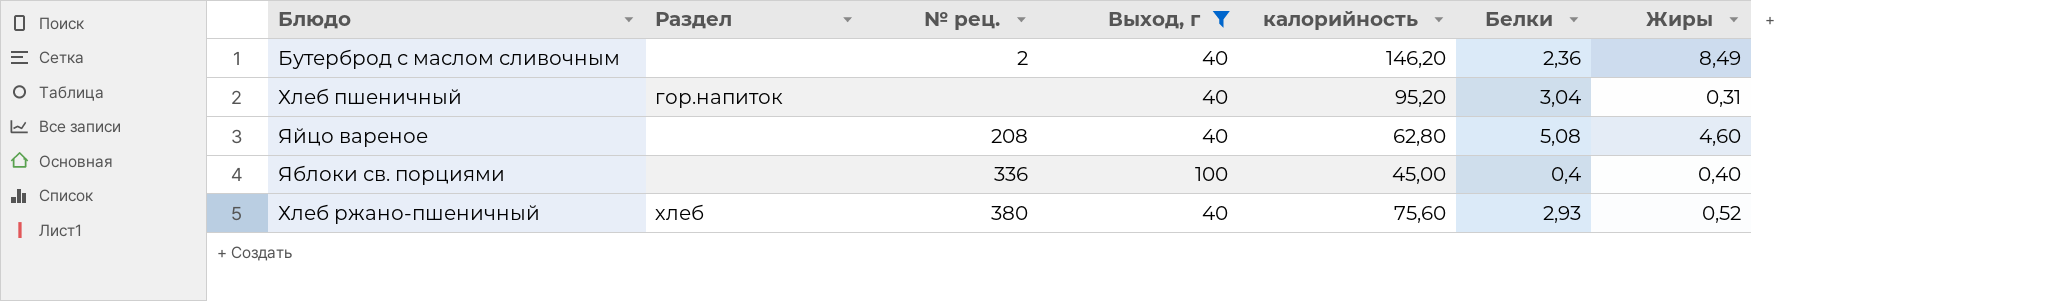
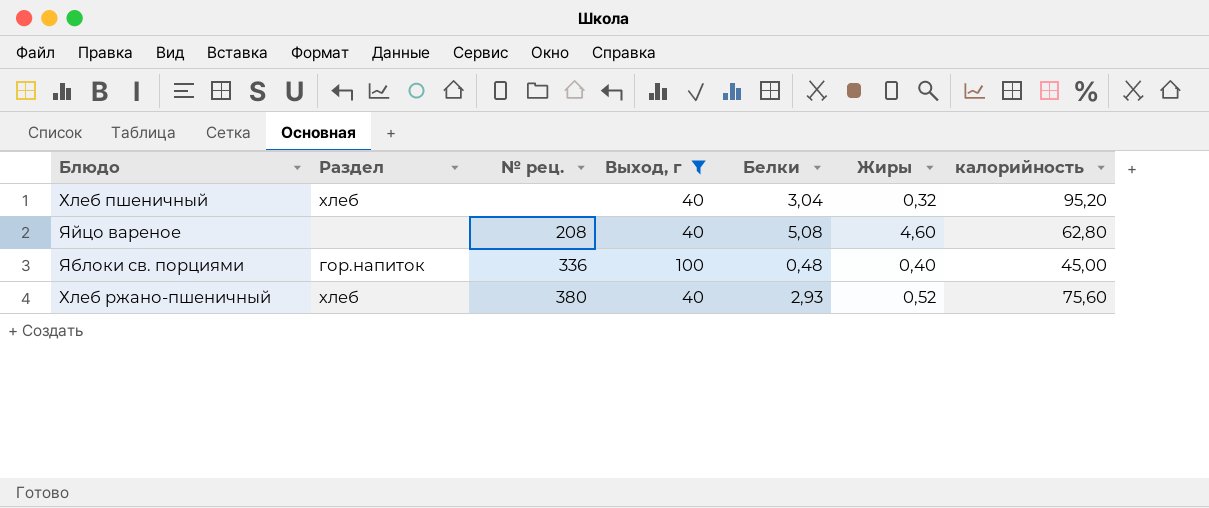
column калорийность | position: 5 -> 7
row Бутерброд с маслом сливочным: none | 2 | 40 | 146,20 | 2,36 | 8,49 -> none
Хлеб пшеничный | Раздел: гор.напиток -> хлеб
Хлеб пшеничный | Жиры: 0,31 -> 0,32
Яблоки св. порциями | Раздел: none -> гор.напиток
Яблоки св. порциями | Белки: 0,4 -> 0,48

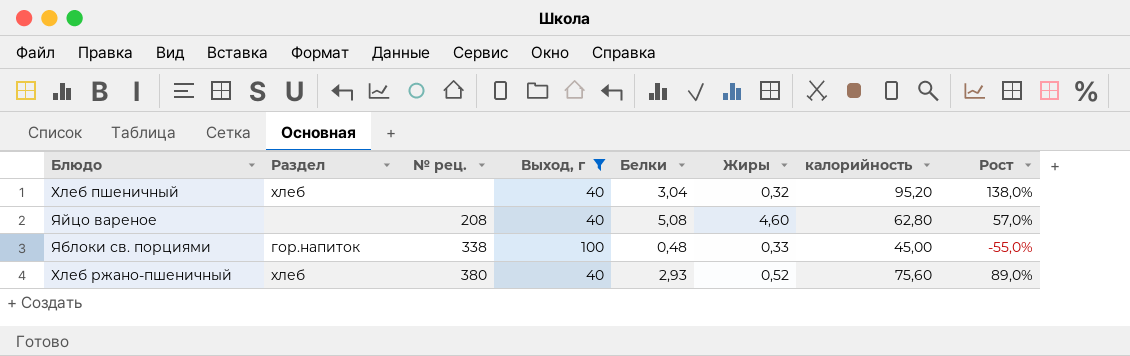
column Рост | formula: none -> ([калорийность] - [Выход, г]) / [Выход, г]
Яблоки св. порциями | № рец.: 336 -> 338
Яблоки св. порциями | Жиры: 0,40 -> 0,33

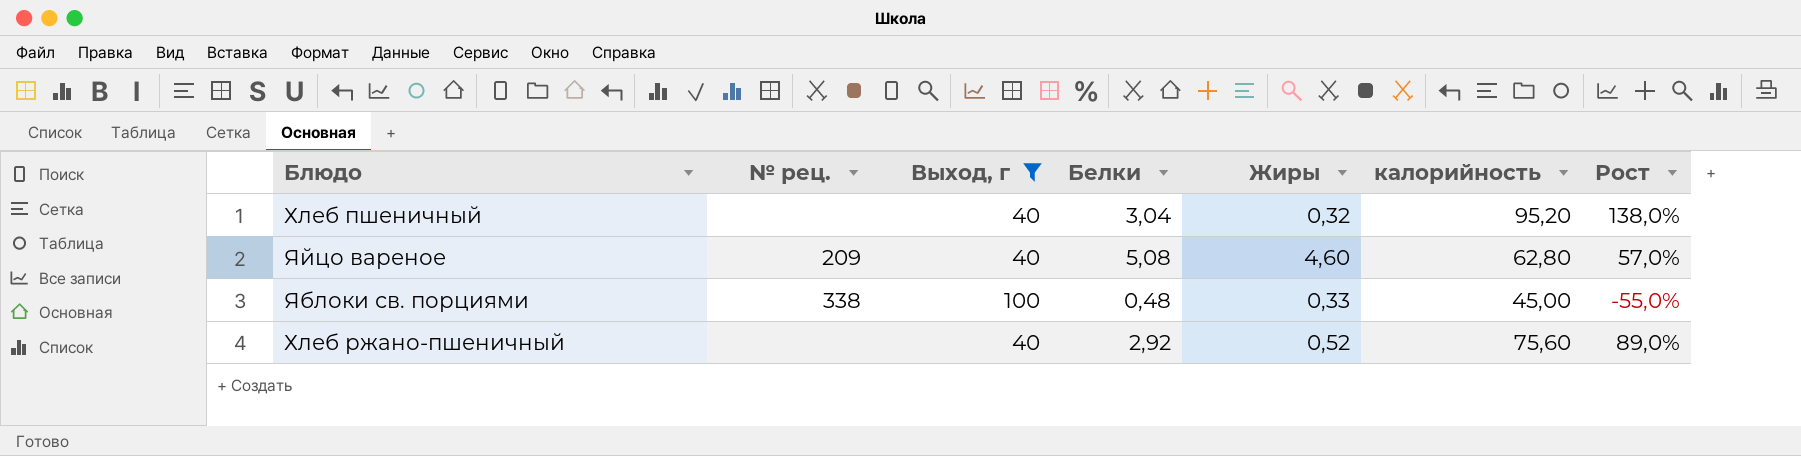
column Раздел | position: 2 -> none
Яйцо вареное | № рец.: 208 -> 209
Хлеб ржано-пшеничный | № рец.: 380 -> none
Хлеб ржано-пшеничный | Белки: 2,93 -> 2,92

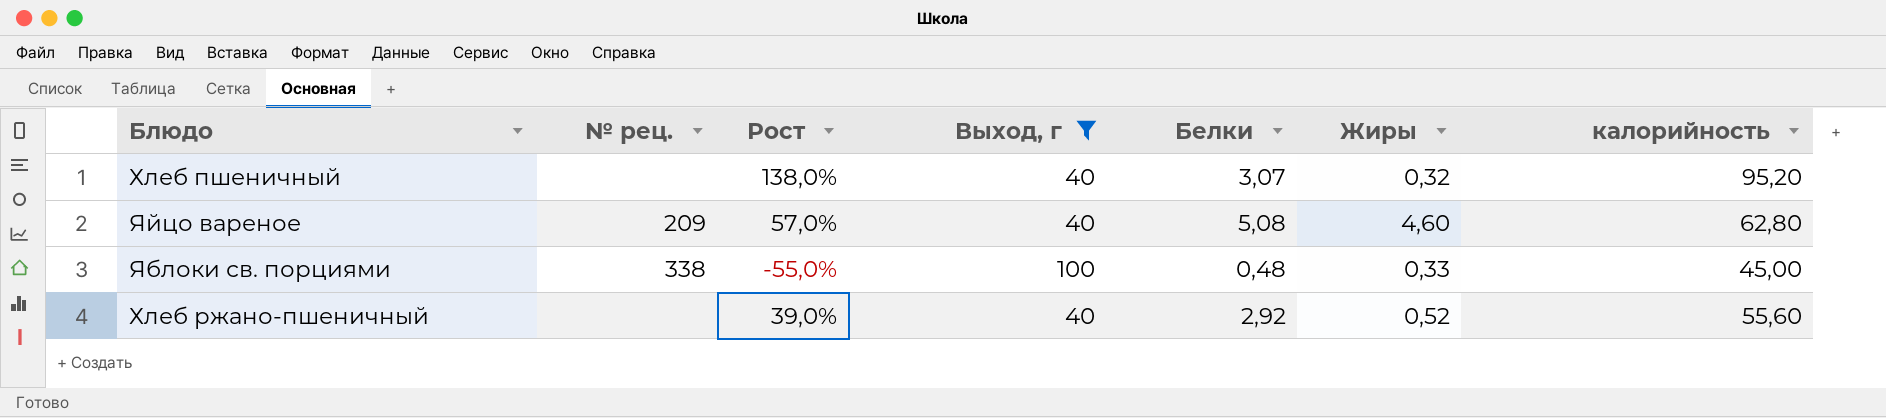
column Рост | position: 7 -> 3
Хлеб пшеничный | Белки: 3,04 -> 3,07
Хлеб ржано-пшеничный | Рост: 89,0% -> 39,0%
Хлеб ржано-пшеничный | калорийность: 75,60 -> 55,60

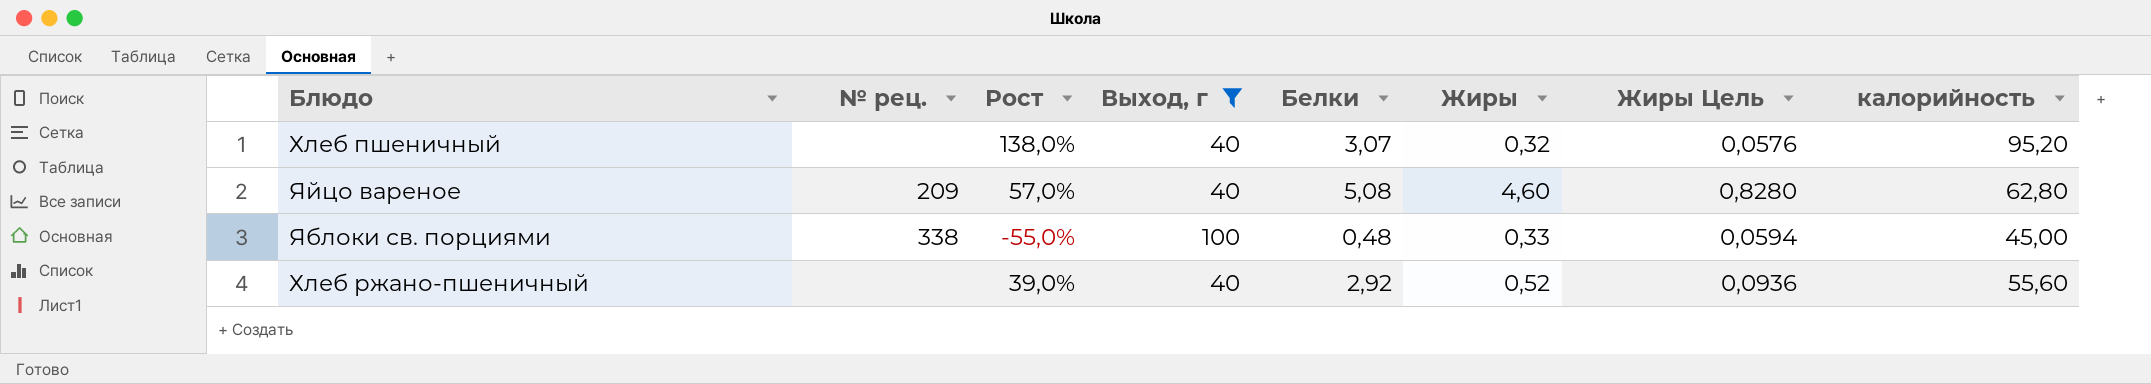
column Жиры Цель | formula: none -> [Жиры] * 0,18

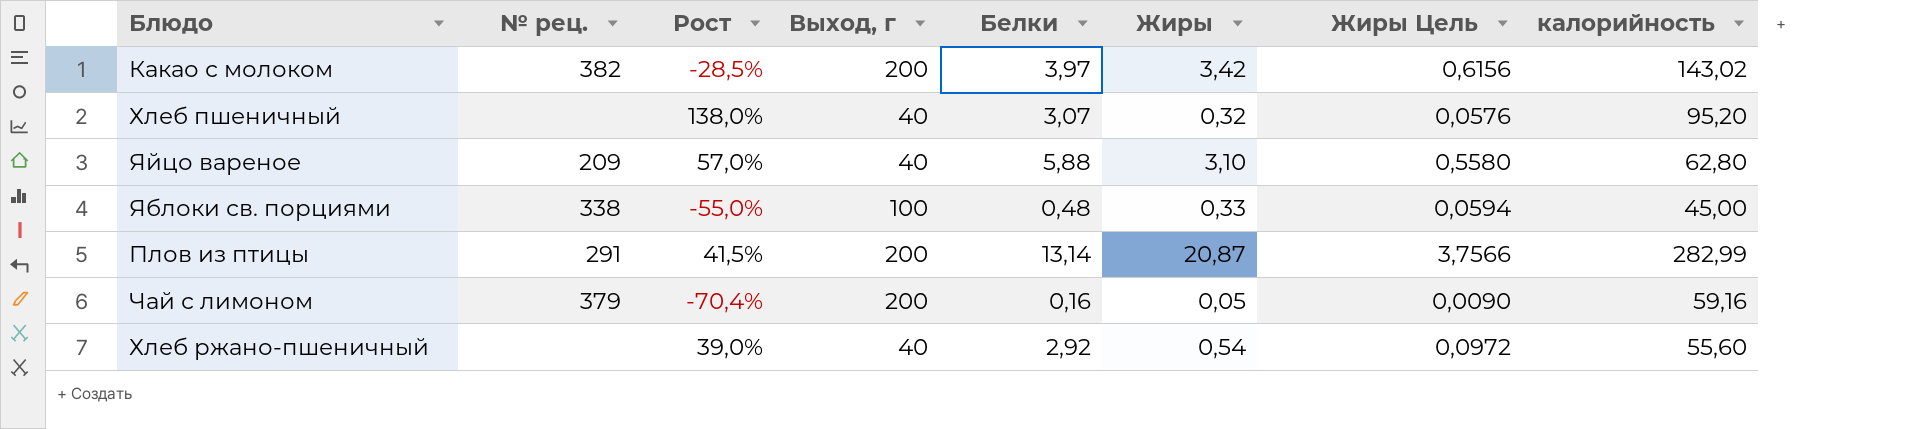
filter: Выход, г != 200 -> none
Яйцо вареное | Белки: 5,08 -> 5,88
Яйцо вареное | Жиры: 4,60 -> 3,10
Яйцо вареное | Жиры Цель: 0,8280 -> 0,5580
Хлеб ржано-пшеничный | Жиры: 0,52 -> 0,54
Хлеб ржано-пшеничный | Жиры Цель: 0,0936 -> 0,0972

